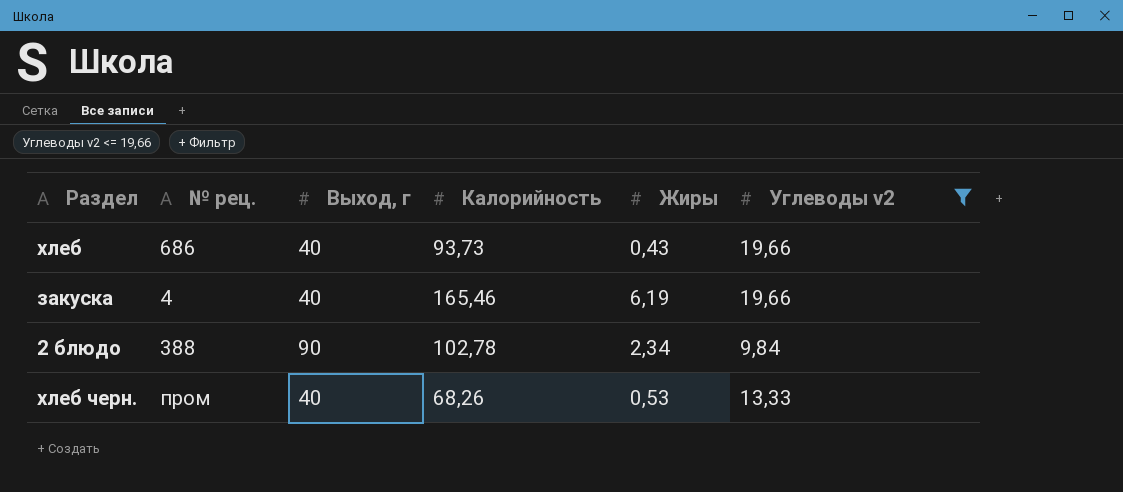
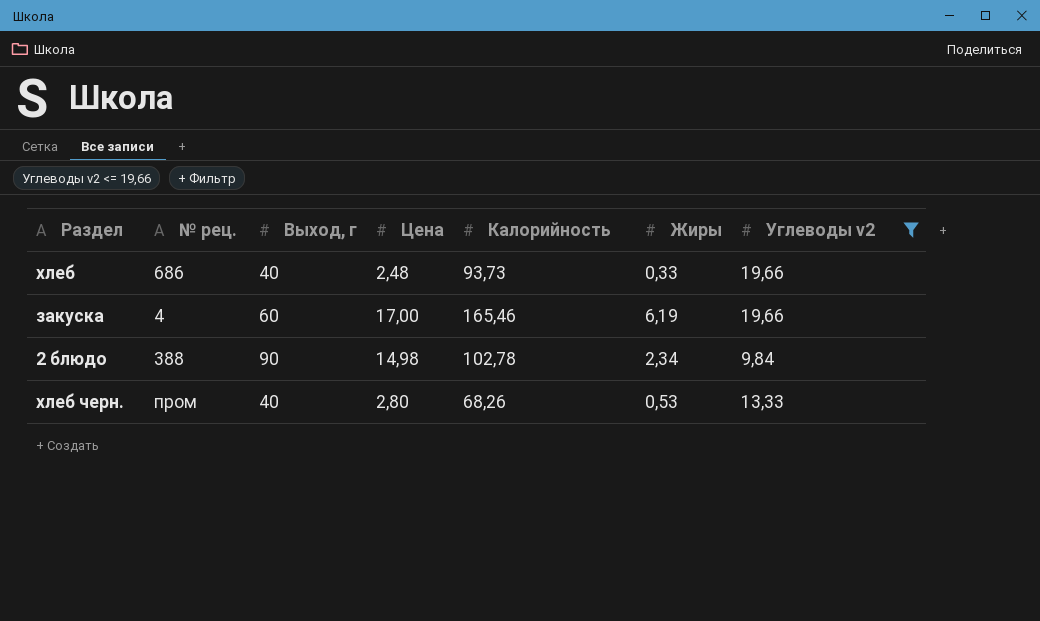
column Цена | position: none -> 4
хлеб | Жиры: 0,43 -> 0,33
закуска | Выход, г: 40 -> 60

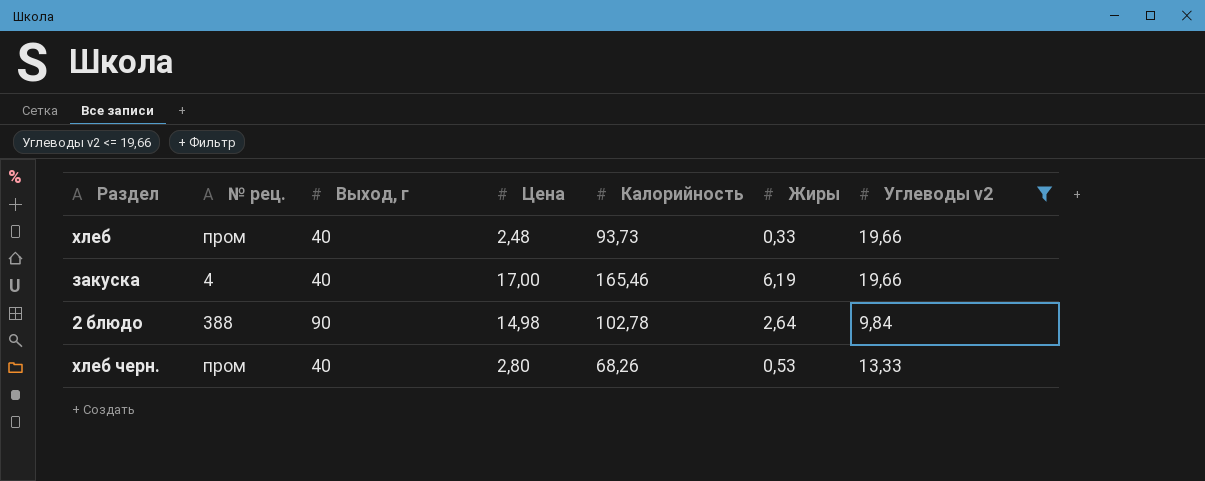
хлеб | № рец.: 686 -> пром
закуска | Выход, г: 60 -> 40
2 блюдо | Жиры: 2,34 -> 2,64

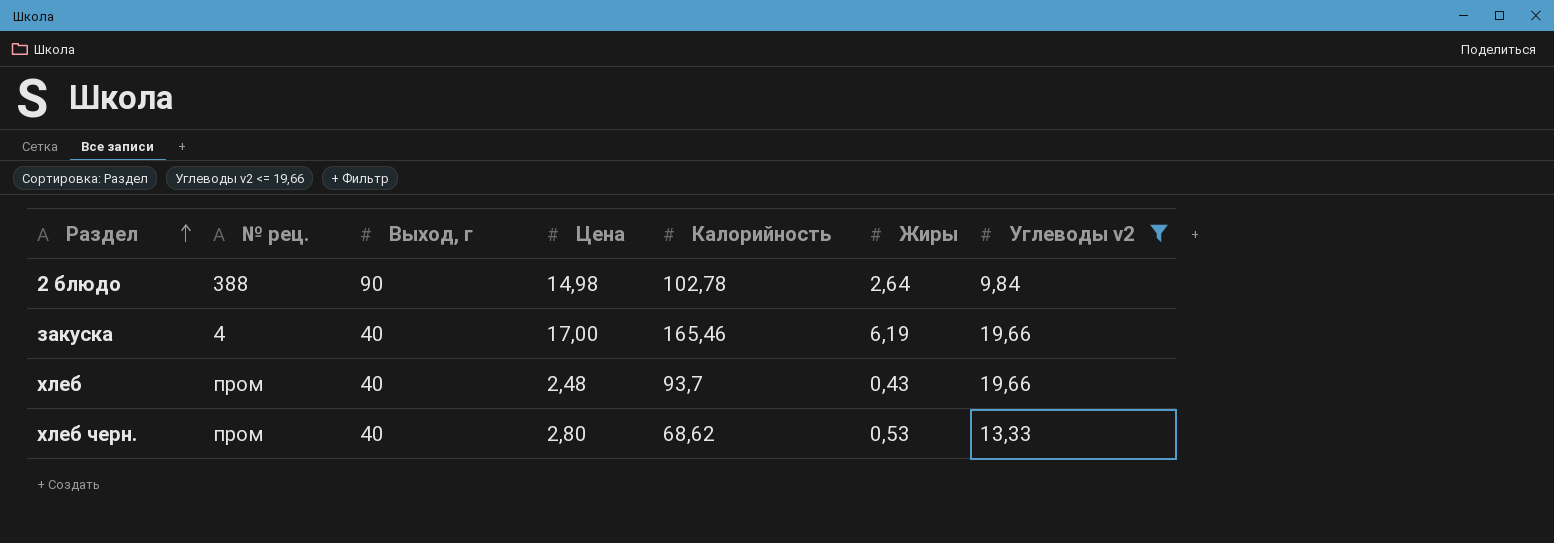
row order: none -> Раздел ascending
хлеб | Калорийность: 93,73 -> 93,7
хлеб | Жиры: 0,33 -> 0,43
хлеб черн. | Калорийность: 68,26 -> 68,62

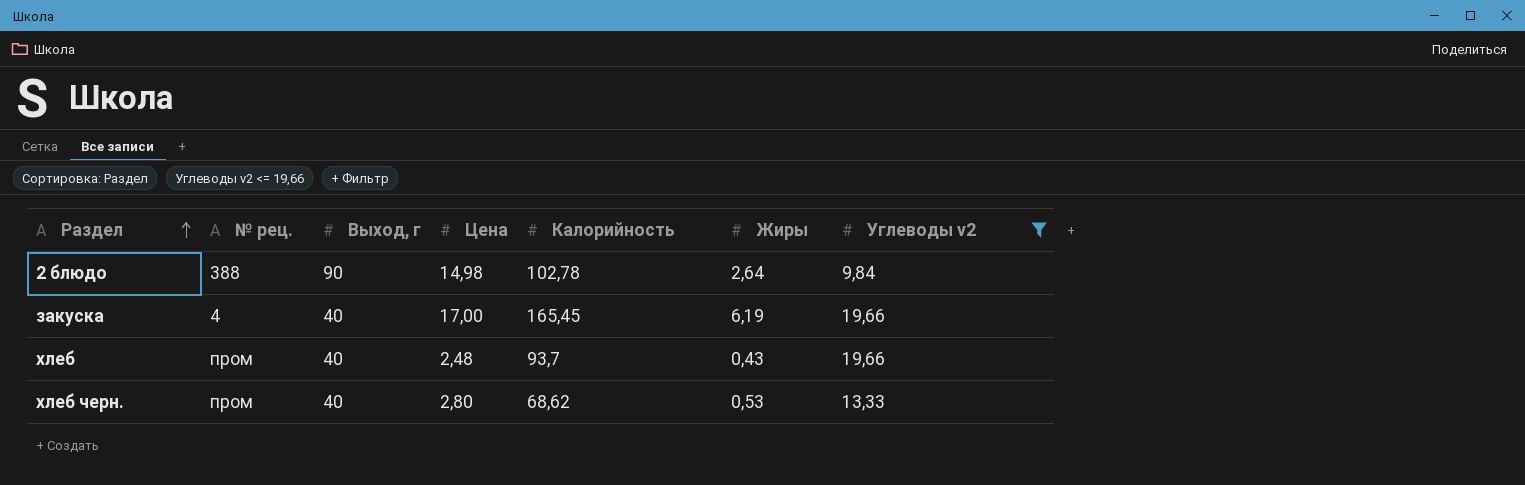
закуска | Калорийность: 165,46 -> 165,45

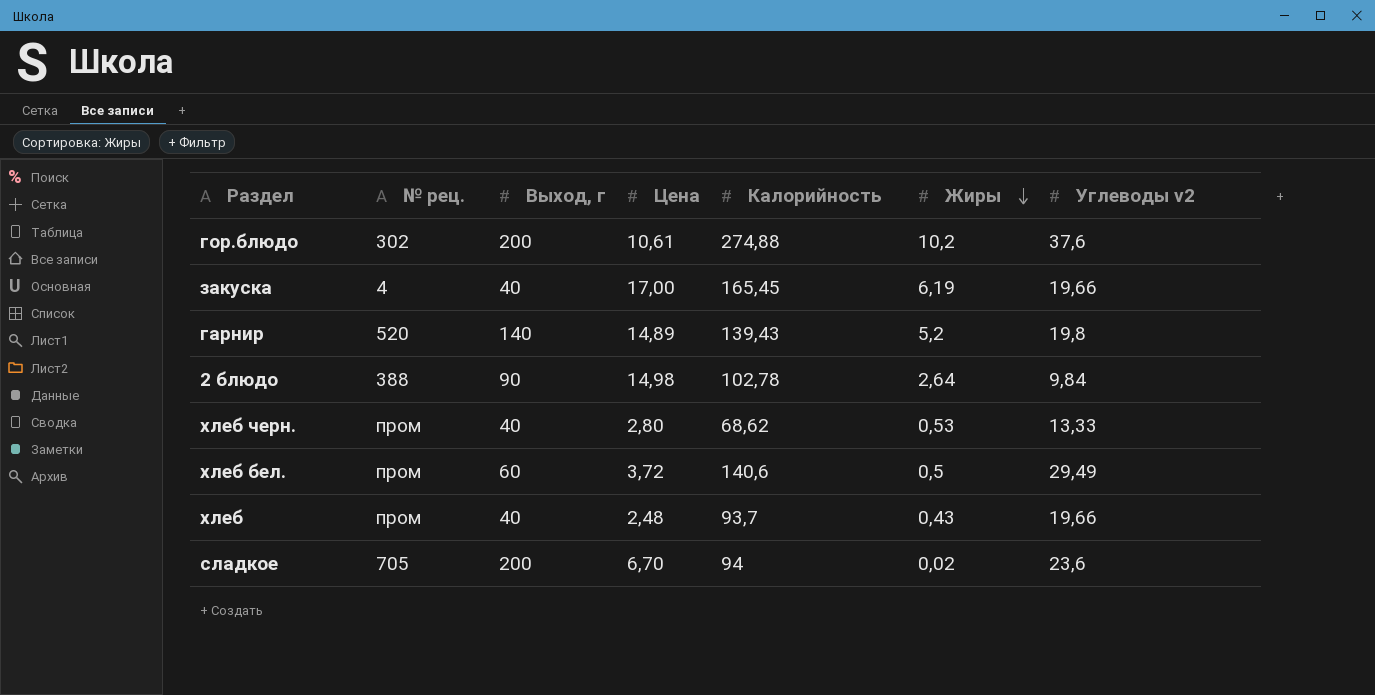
filter: Углеводы v2 <= 19,66 -> none
row order: Раздел ascending -> Жиры descending

